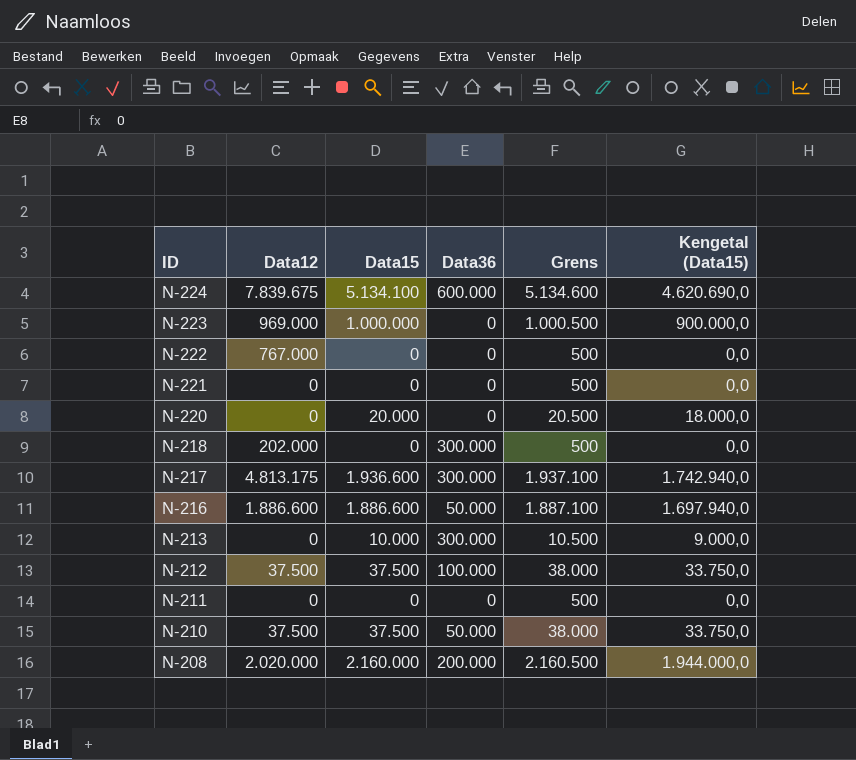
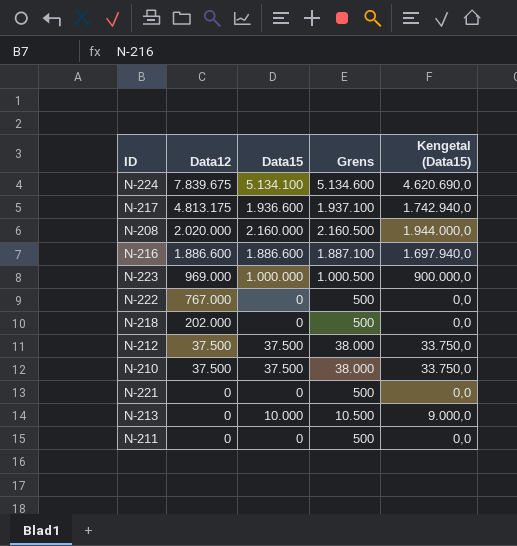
row order: ID descending -> Data12 descending
column Data36 | position: 4 -> none
row N-220: 0 | 20.000 | 0 | 20.500 | 18.000,0 -> none

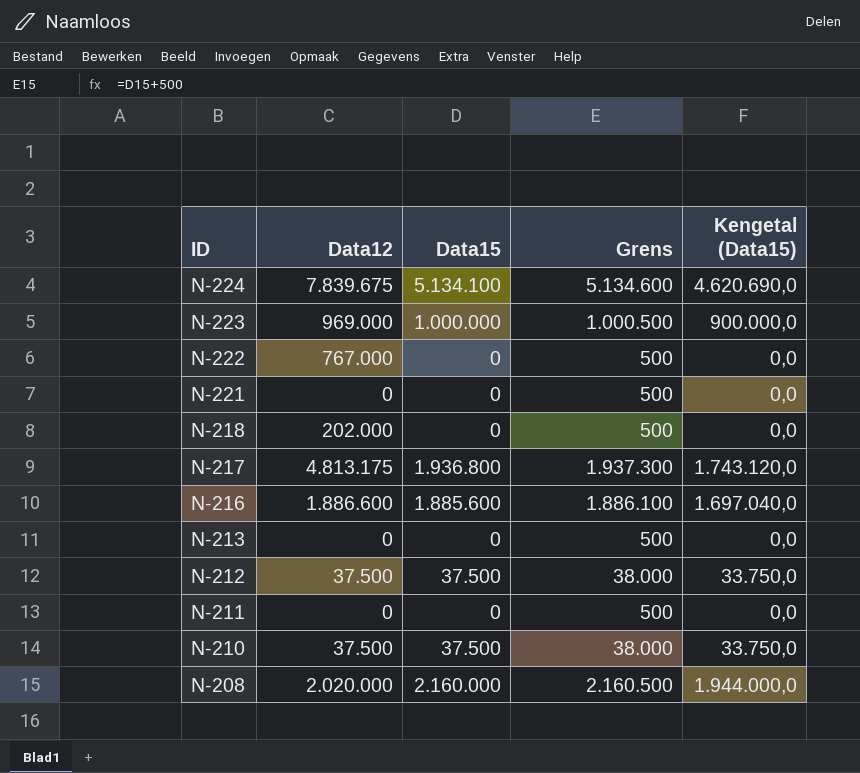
row order: Data12 descending -> ID descending
N-217 | Data15: 1.936.600 -> 1.936.800
N-217 | Grens: 1.937.100 -> 1.937.300
N-217 | Kengetal (Data15): 1.742.940,0 -> 1.743.120,0
N-216 | Data15: 1.886.600 -> 1.885.600
N-216 | Grens: 1.887.100 -> 1.886.100
N-216 | Kengetal (Data15): 1.697.940,0 -> 1.697.040,0
N-213 | Data15: 10.000 -> 0
N-213 | Grens: 10.500 -> 500
N-213 | Kengetal (Data15): 9.000,0 -> 0,0

